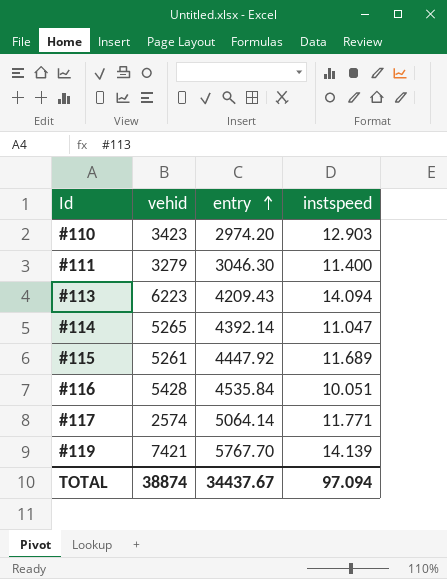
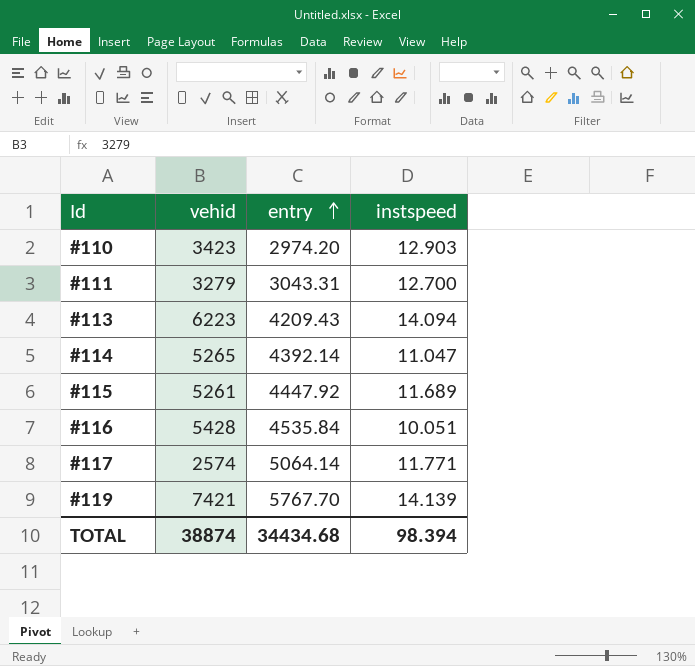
#111 | entry: 3046.30 -> 3043.31
#111 | instspeed: 11.400 -> 12.700
TOTAL | entry: 34437.67 -> 34434.68
TOTAL | instspeed: 97.094 -> 98.394

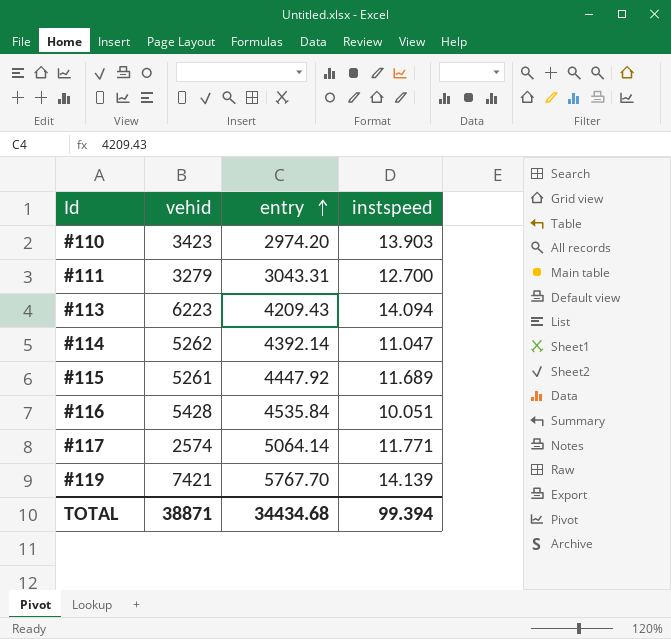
#110 | instspeed: 12.903 -> 13.903
#114 | vehid: 5265 -> 5262
TOTAL | vehid: 38874 -> 38871
TOTAL | instspeed: 98.394 -> 99.394

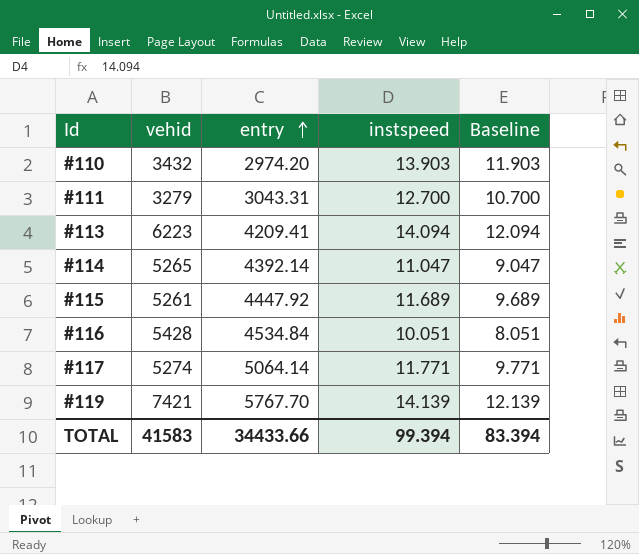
column Baseline | formula: none -> [instspeed] - 2
#110 | vehid: 3423 -> 3432
#113 | entry: 4209.43 -> 4209.41
#114 | vehid: 5262 -> 5265
#116 | entry: 4535.84 -> 4534.84
#117 | vehid: 2574 -> 5274
TOTAL | vehid: 38871 -> 41583
TOTAL | entry: 34434.68 -> 34433.66

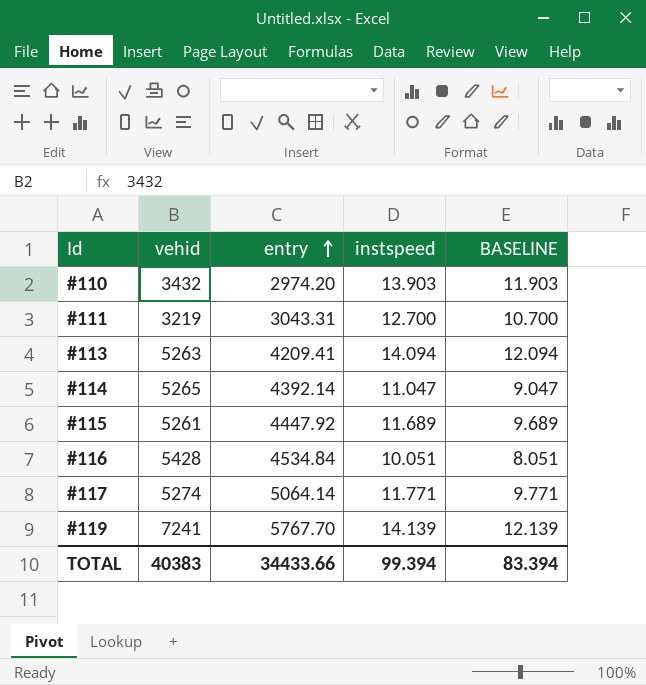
column name: Baseline -> BASELINE
#111 | vehid: 3279 -> 3219
#113 | vehid: 6223 -> 5263
#119 | vehid: 7421 -> 7241
TOTAL | vehid: 41583 -> 40383

